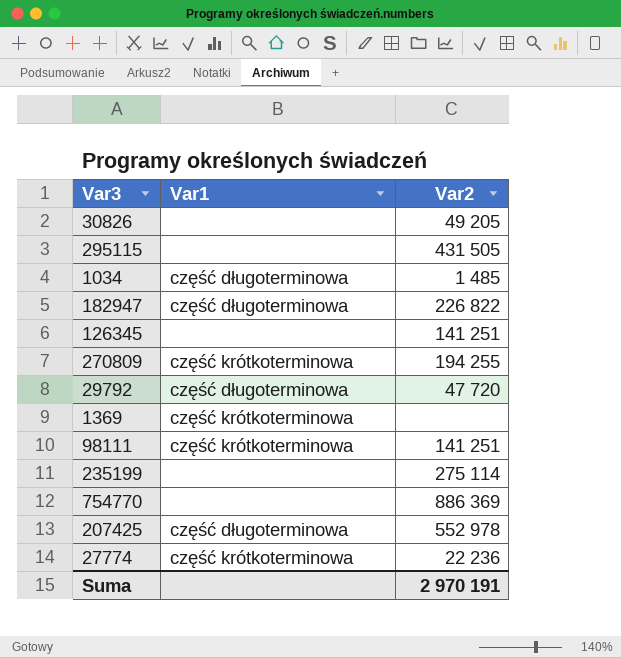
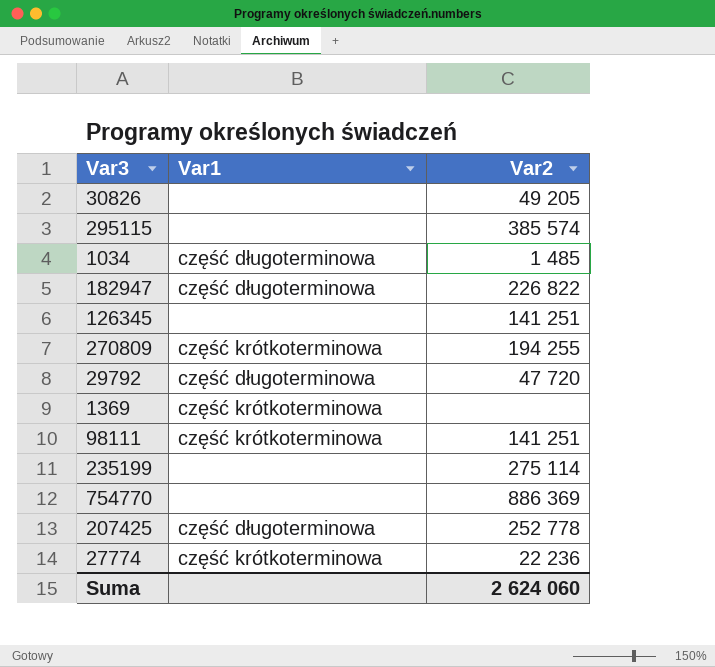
295115 | Var2: 431 505 -> 385 574
207425 | Var2: 552 978 -> 252 778
Suma | Var2: 2 970 191 -> 2 624 060

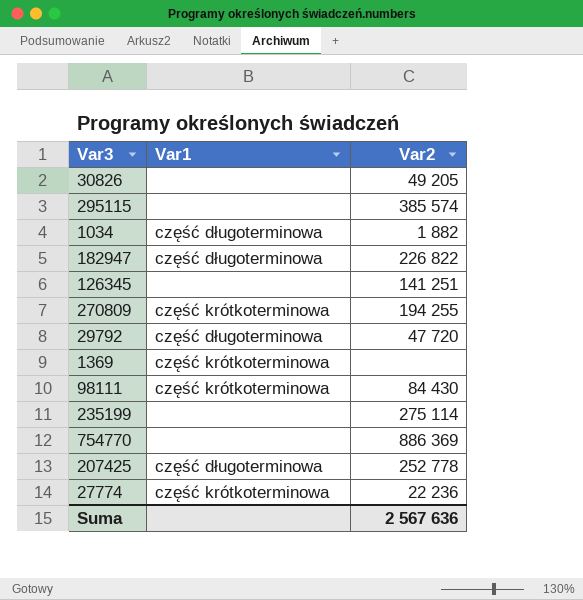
1034 | Var2: 1 485 -> 1 882
98111 | Var2: 141 251 -> 84 430
Suma | Var2: 2 624 060 -> 2 567 636

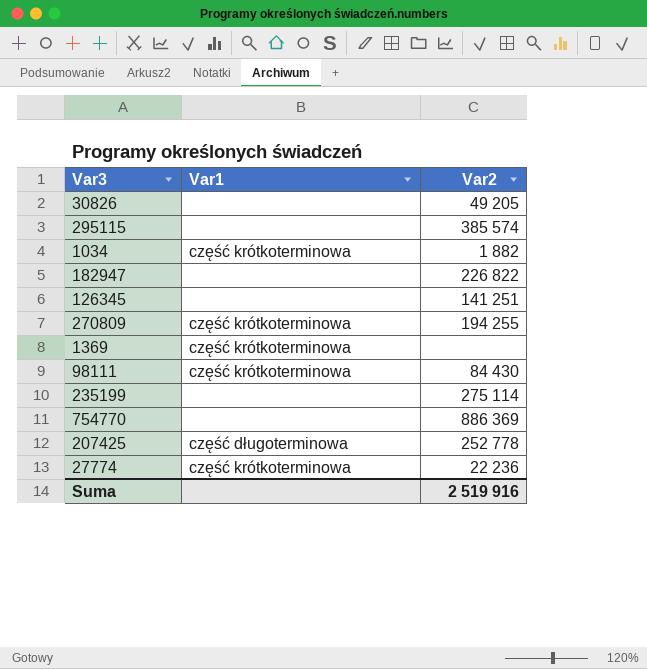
row 29792: część długoterminowa | 47 720 -> none
1034 | Var1: część długoterminowa -> część krótkoterminowa
182947 | Var1: część długoterminowa -> none
Suma | Var2: 2 567 636 -> 2 519 916

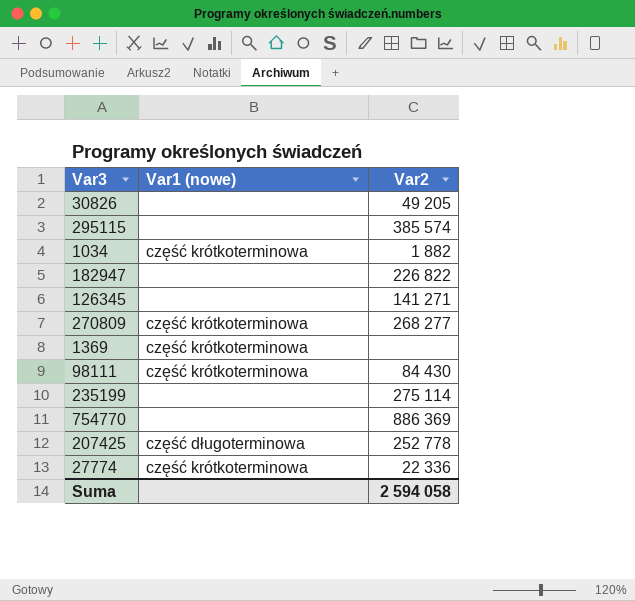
column name: Var1 -> Var1 (nowe)
126345 | Var2: 141 251 -> 141 271
270809 | Var2: 194 255 -> 268 277
27774 | Var2: 22 236 -> 22 336
Suma | Var2: 2 519 916 -> 2 594 058

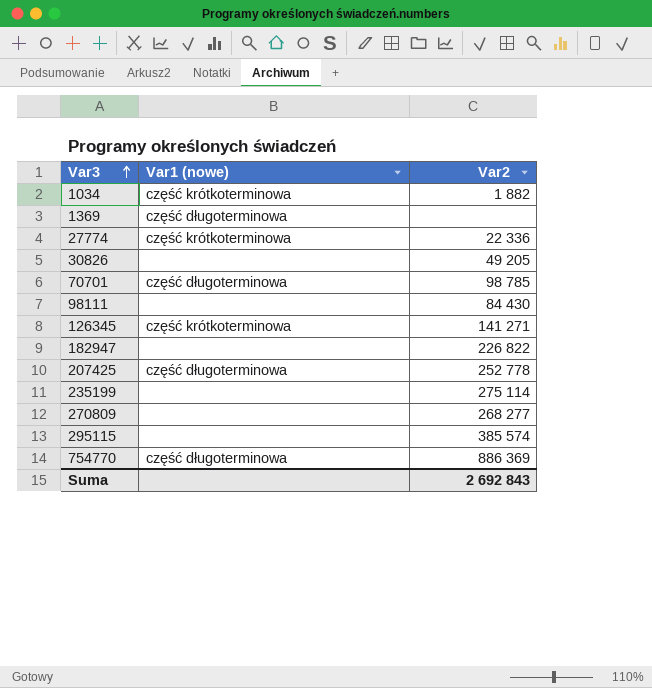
row order: none -> Var3 ascending
1369 | Var1 (nowe): część krótkoterminowa -> część długoterminowa
row 70701: none -> część długoterminowa | 98 785
98111 | Var1 (nowe): część krótkoterminowa -> none
126345 | Var1 (nowe): none -> część krótkoterminowa
270809 | Var1 (nowe): część krótkoterminowa -> none
754770 | Var1 (nowe): none -> część długoterminowa
Suma | Var2: 2 594 058 -> 2 692 843

